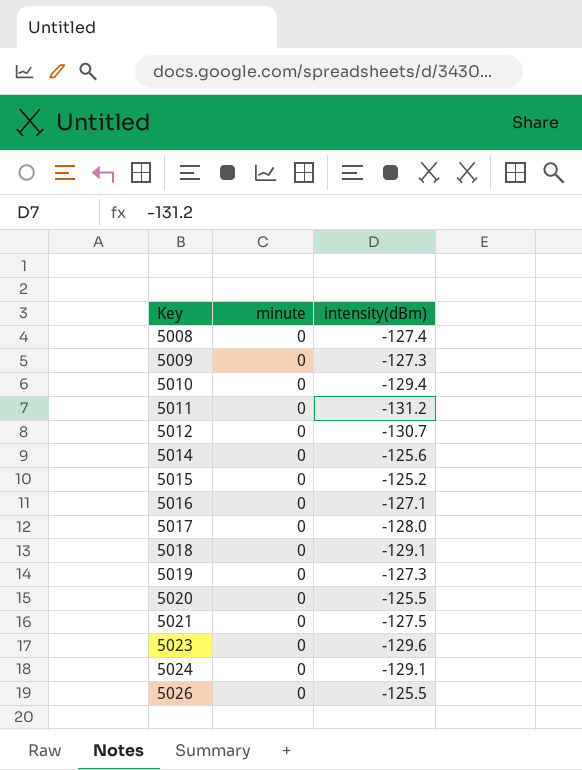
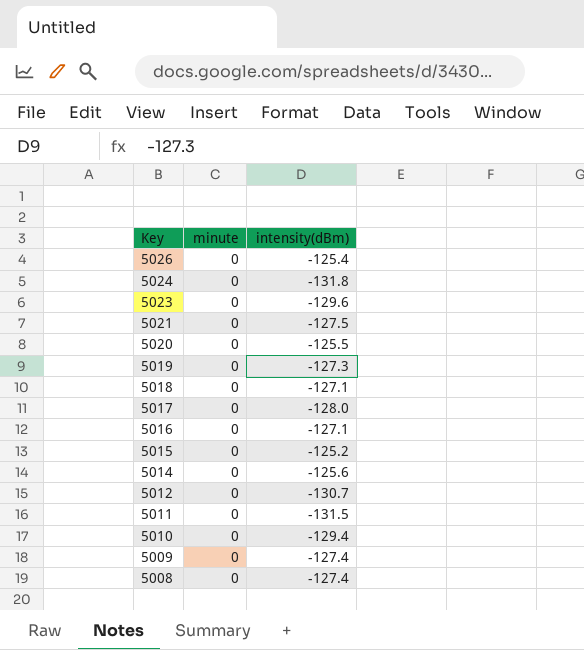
row order: Key ascending -> Key descending
5026 | intensity(dBm): -125.5 -> -125.4
5024 | intensity(dBm): -129.1 -> -131.8
5018 | intensity(dBm): -129.1 -> -127.1
5011 | intensity(dBm): -131.2 -> -131.5
5009 | intensity(dBm): -127.3 -> -127.4

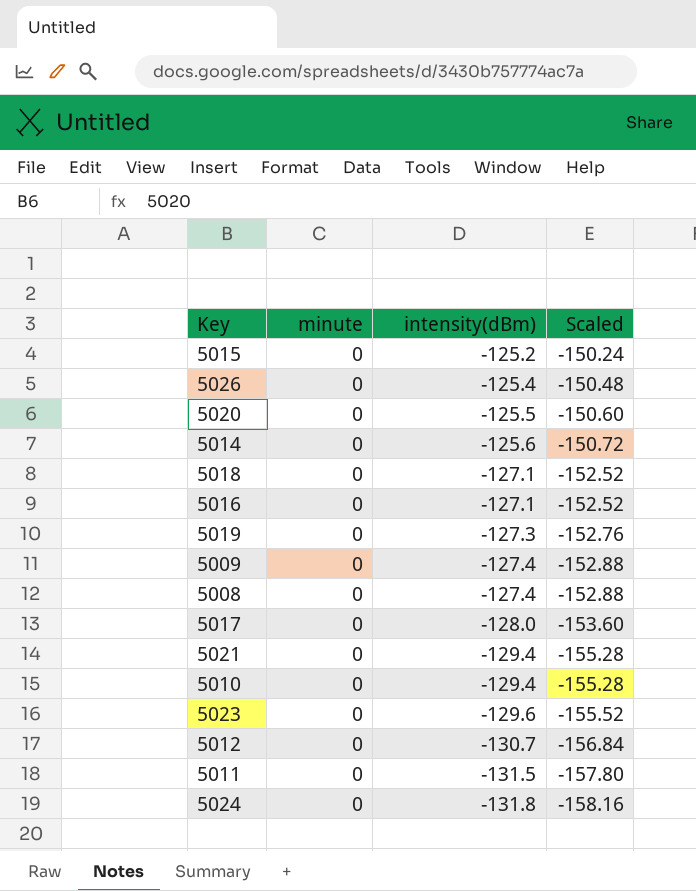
row order: Key descending -> intensity(dBm) descending
column Scaled | formula: none -> [intensity(dBm)] * 1.2
5021 | intensity(dBm): -127.5 -> -129.4

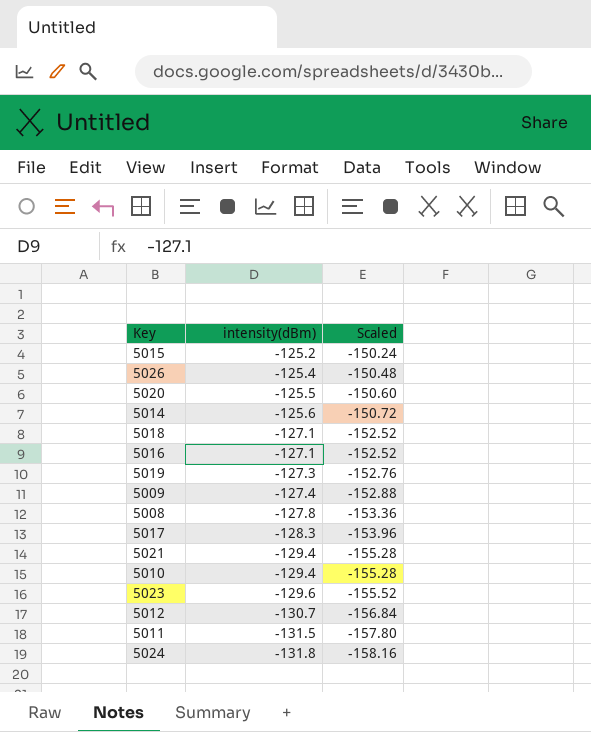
column minute | position: 2 -> none
5008 | intensity(dBm): -127.4 -> -127.8
5008 | Scaled: -152.88 -> -153.36
5017 | intensity(dBm): -128.0 -> -128.3
5017 | Scaled: -153.60 -> -153.96

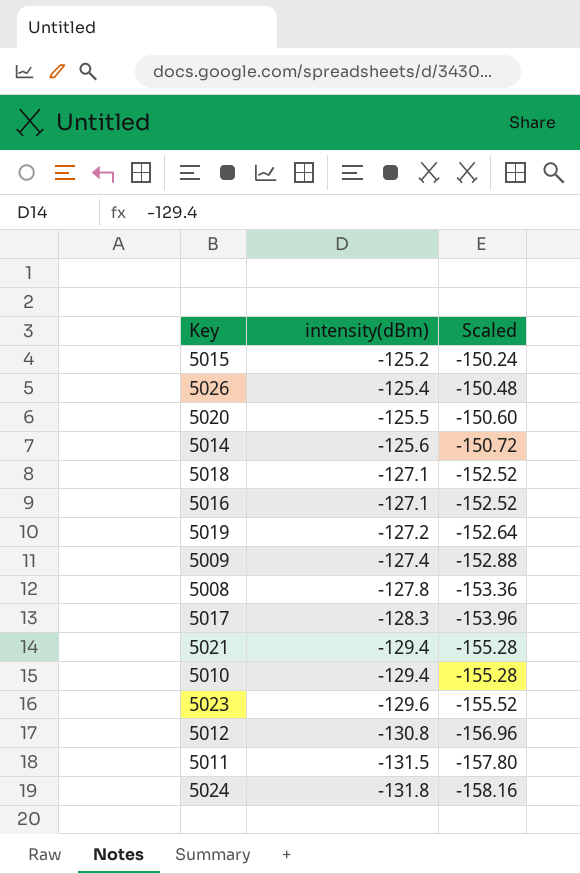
5019 | intensity(dBm): -127.3 -> -127.2
5019 | Scaled: -152.76 -> -152.64
5012 | intensity(dBm): -130.7 -> -130.8
5012 | Scaled: -156.84 -> -156.96

